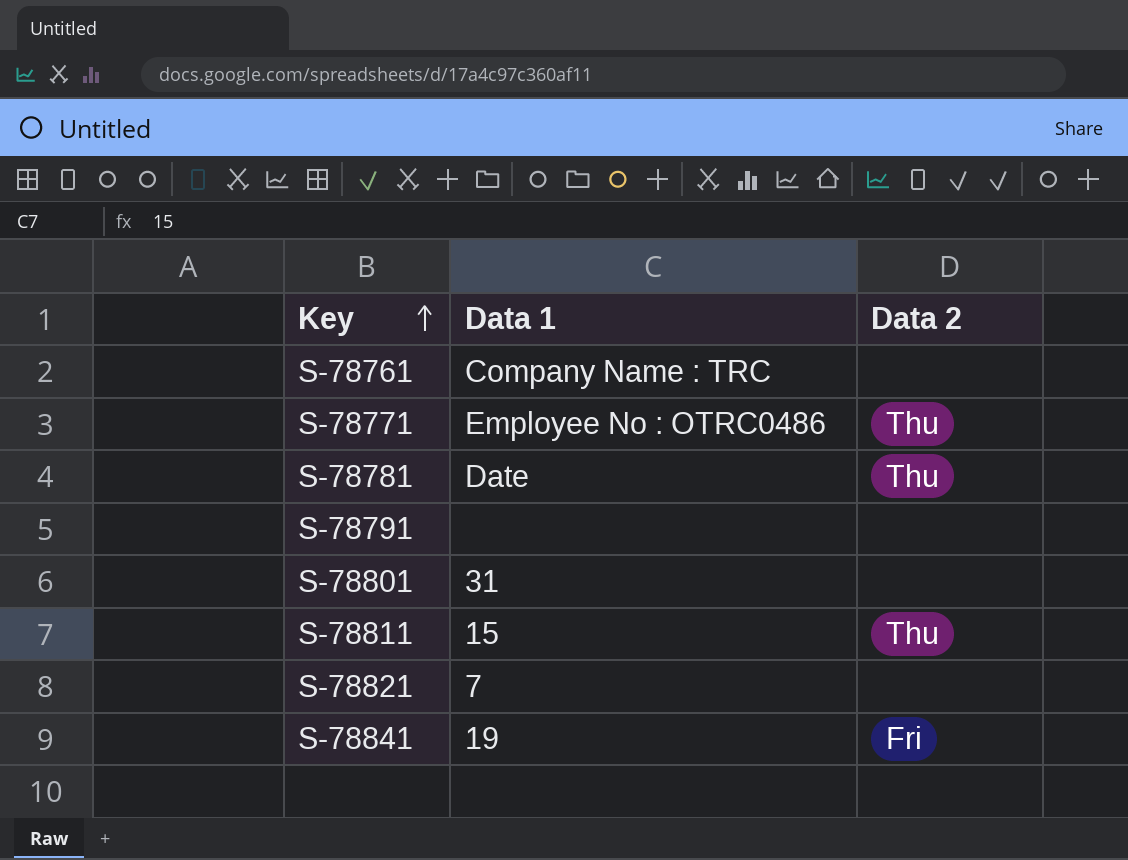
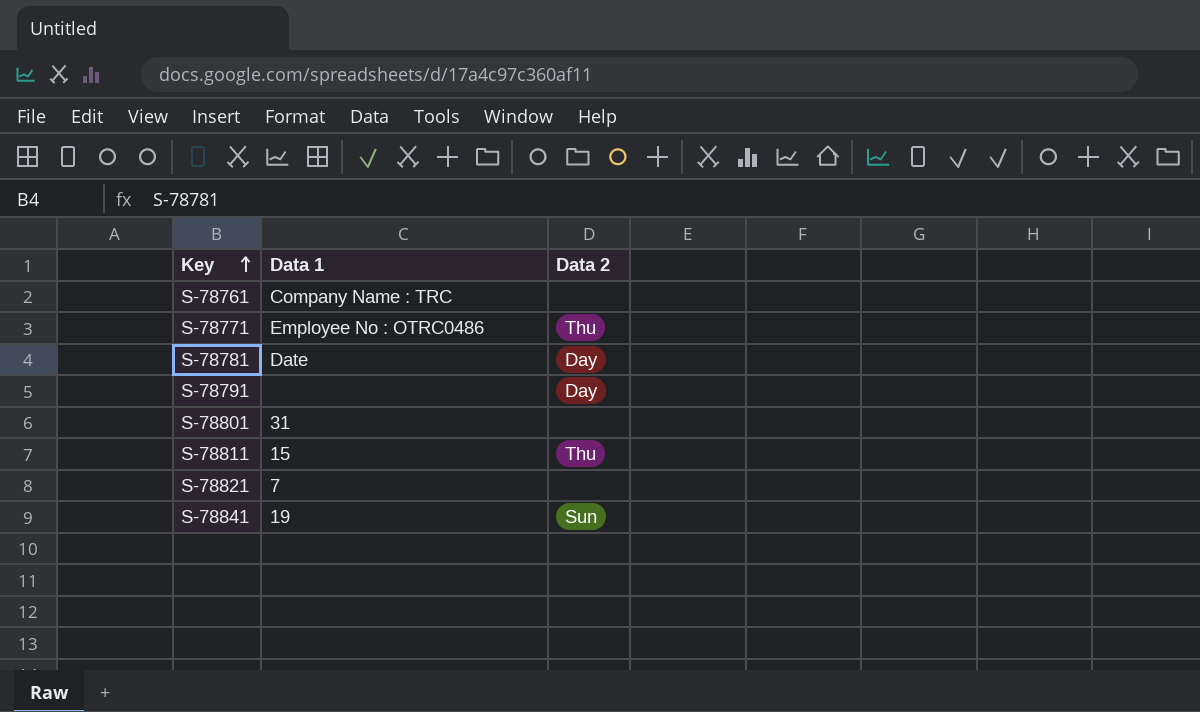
S-78781 | Data 2: Thu -> Day
S-78791 | Data 2: none -> Day
S-78841 | Data 2: Fri -> Sun

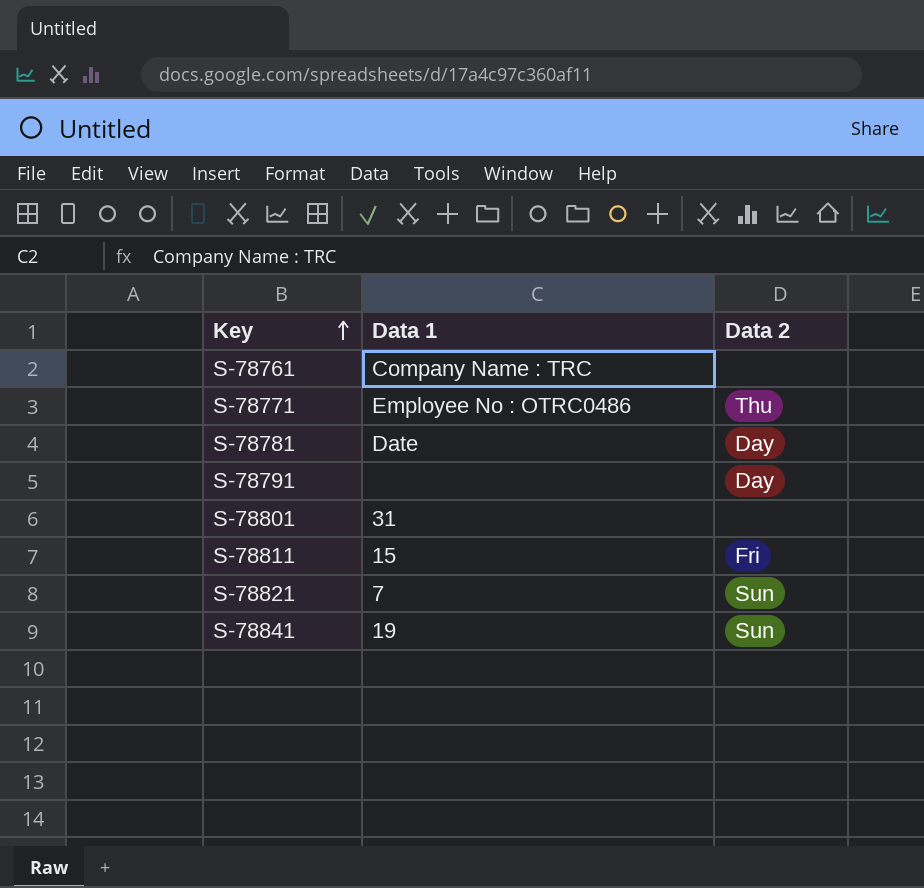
S-78811 | Data 2: Thu -> Fri
S-78821 | Data 2: none -> Sun

